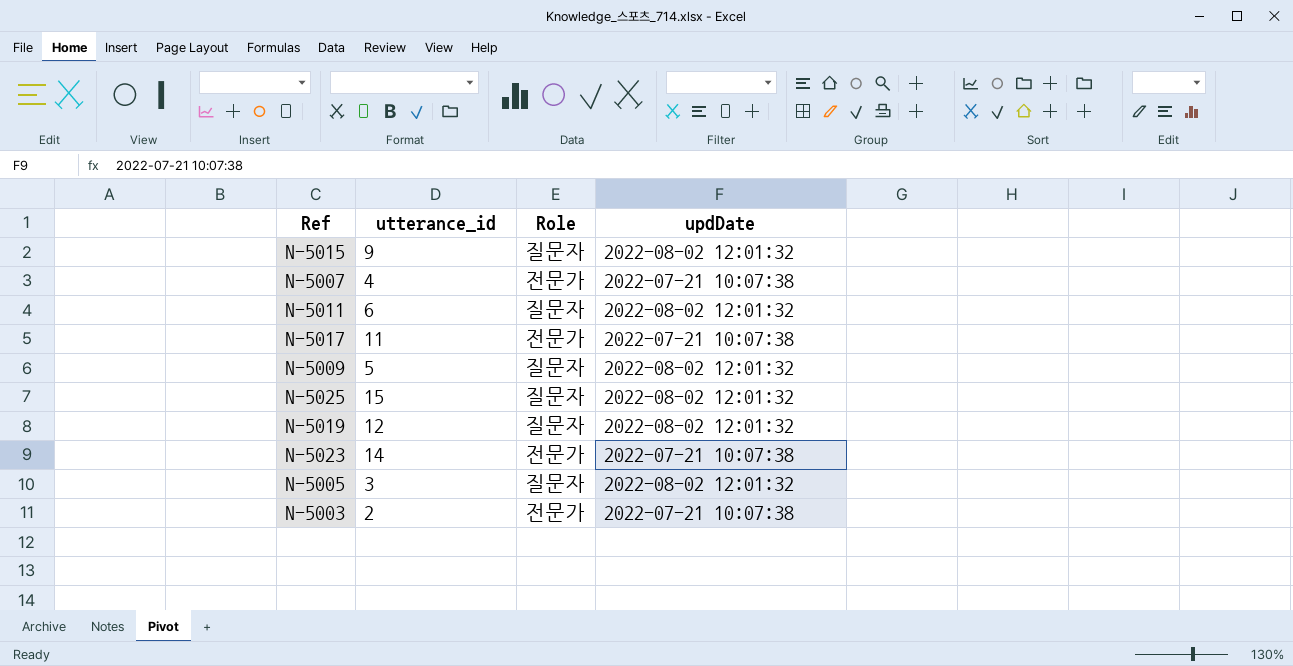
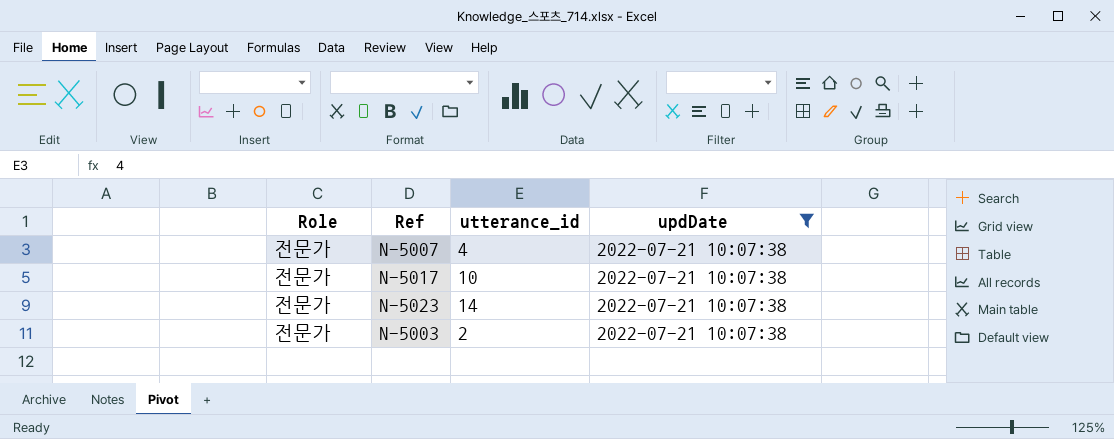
filter: none -> updDate = 2022-07-21 10:07:38
column Role | position: 3 -> 1
N-5017 | utterance_id: 11 -> 10

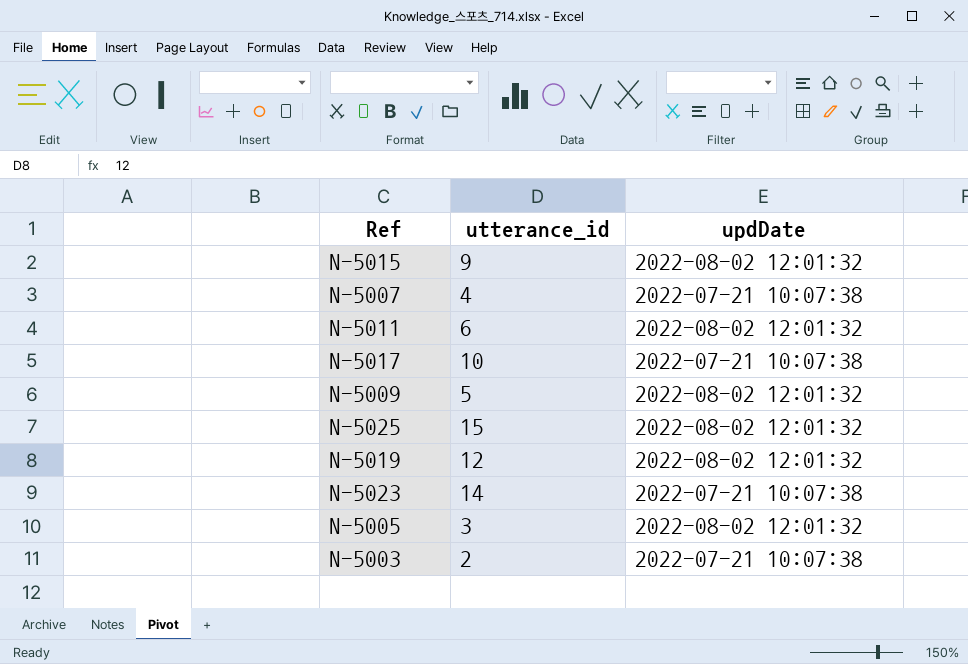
filter: updDate = 2022-07-21 10:07:38 -> none
column Role | position: 1 -> none

